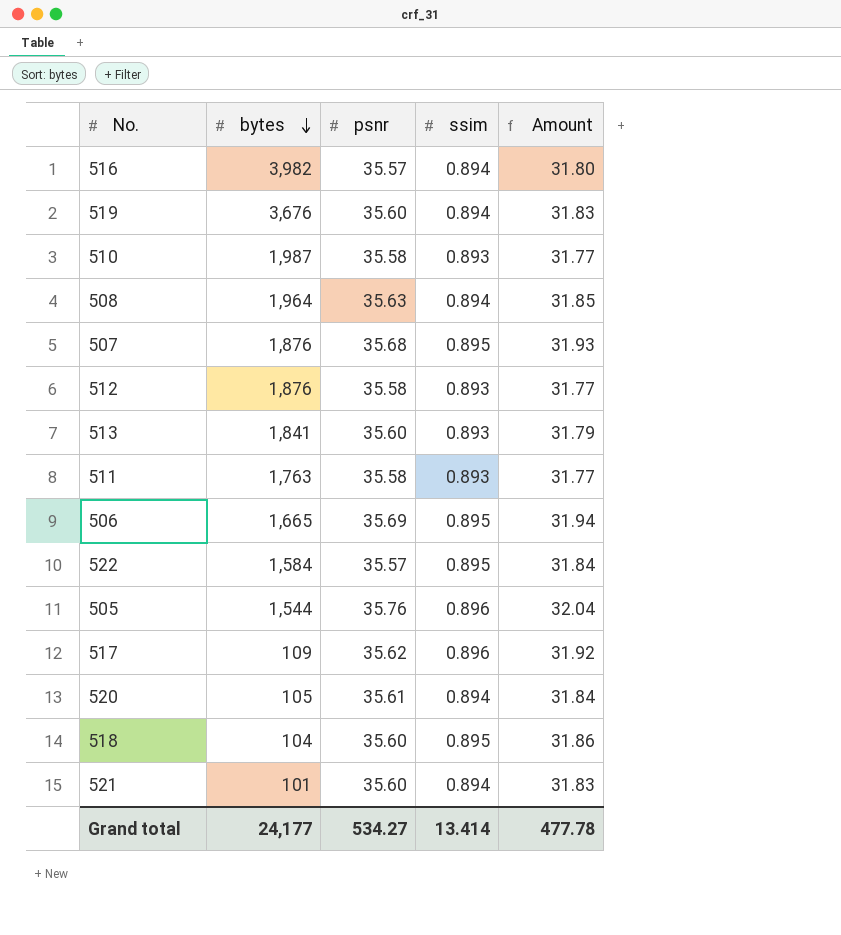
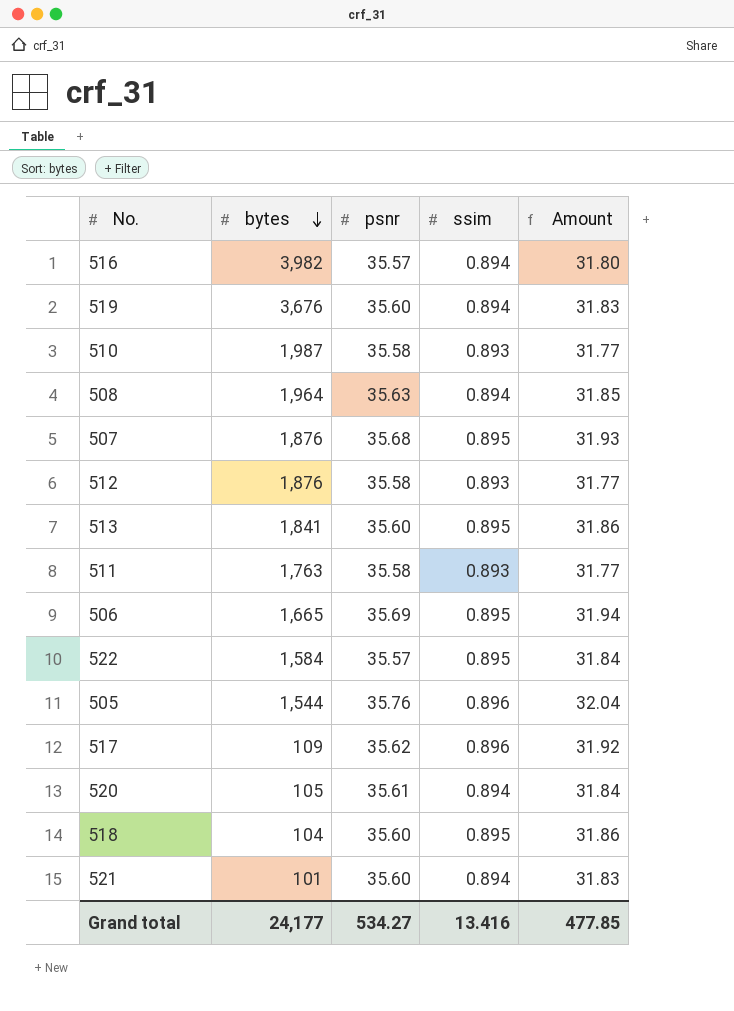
513 | ssim: 0.893 -> 0.895
513 | Amount: 31.79 -> 31.86
Grand total | ssim: 13.414 -> 13.416
Grand total | Amount: 477.78 -> 477.85

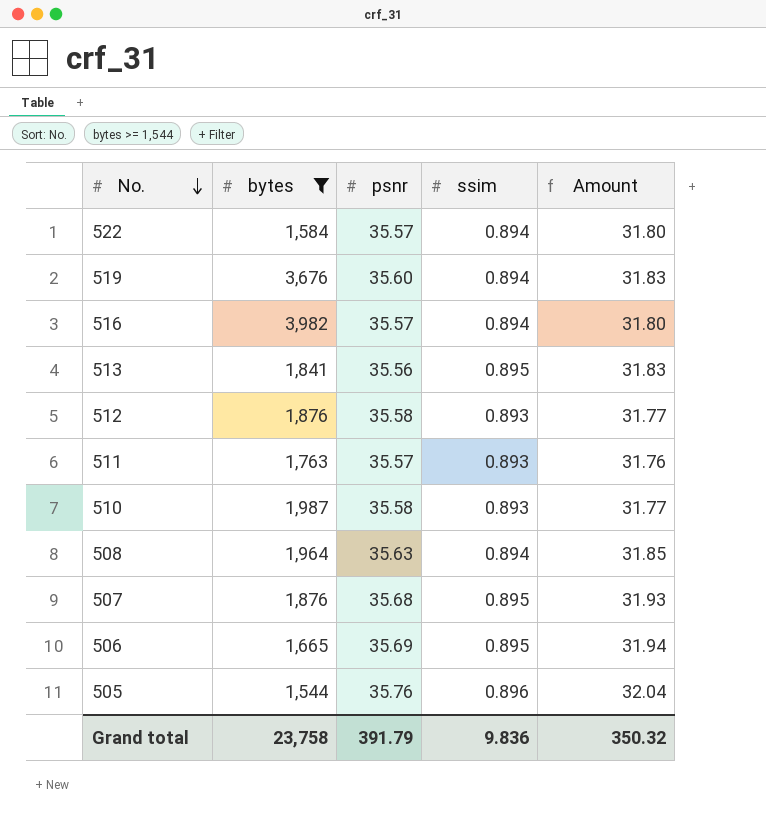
filter: none -> bytes >= 1,544
row order: bytes descending -> No. descending
522 | ssim: 0.895 -> 0.894
522 | Amount: 31.84 -> 31.80
513 | psnr: 35.60 -> 35.56
513 | Amount: 31.86 -> 31.83
511 | psnr: 35.58 -> 35.57
511 | Amount: 31.77 -> 31.76
Grand total | bytes: 24,177 -> 23,758
Grand total | psnr: 534.27 -> 391.79
Grand total | ssim: 13.416 -> 9.836
Grand total | Amount: 477.85 -> 350.32

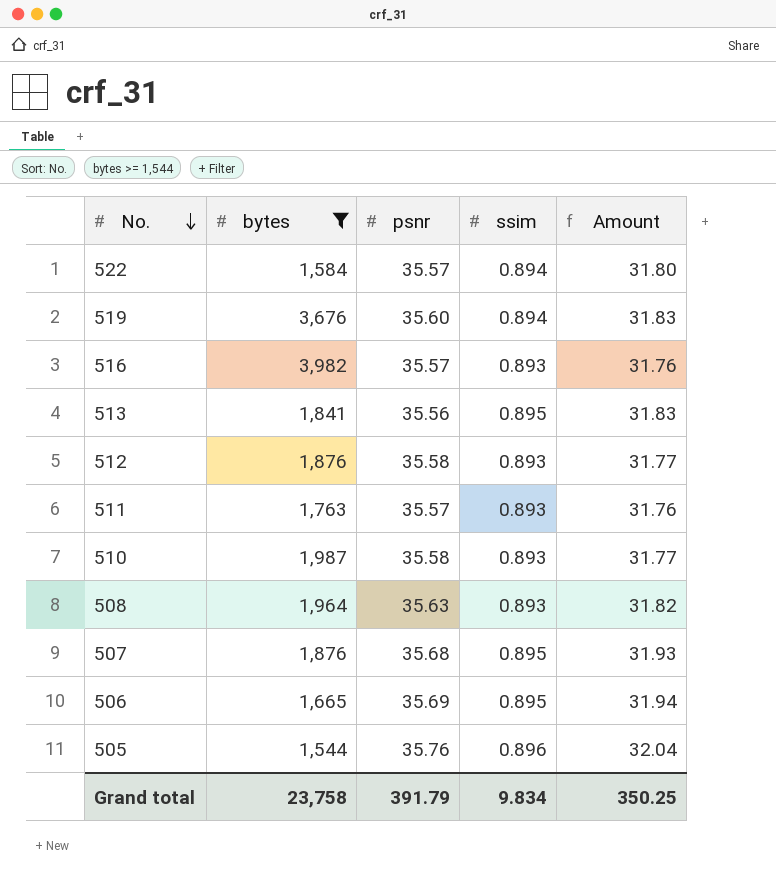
516 | ssim: 0.894 -> 0.893
516 | Amount: 31.80 -> 31.76
508 | ssim: 0.894 -> 0.893
508 | Amount: 31.85 -> 31.82
Grand total | ssim: 9.836 -> 9.834
Grand total | Amount: 350.32 -> 350.25

